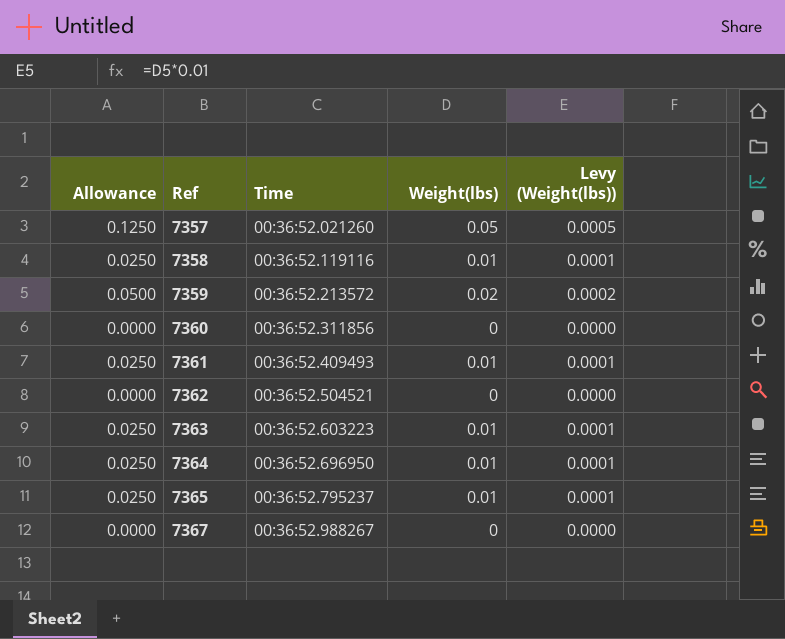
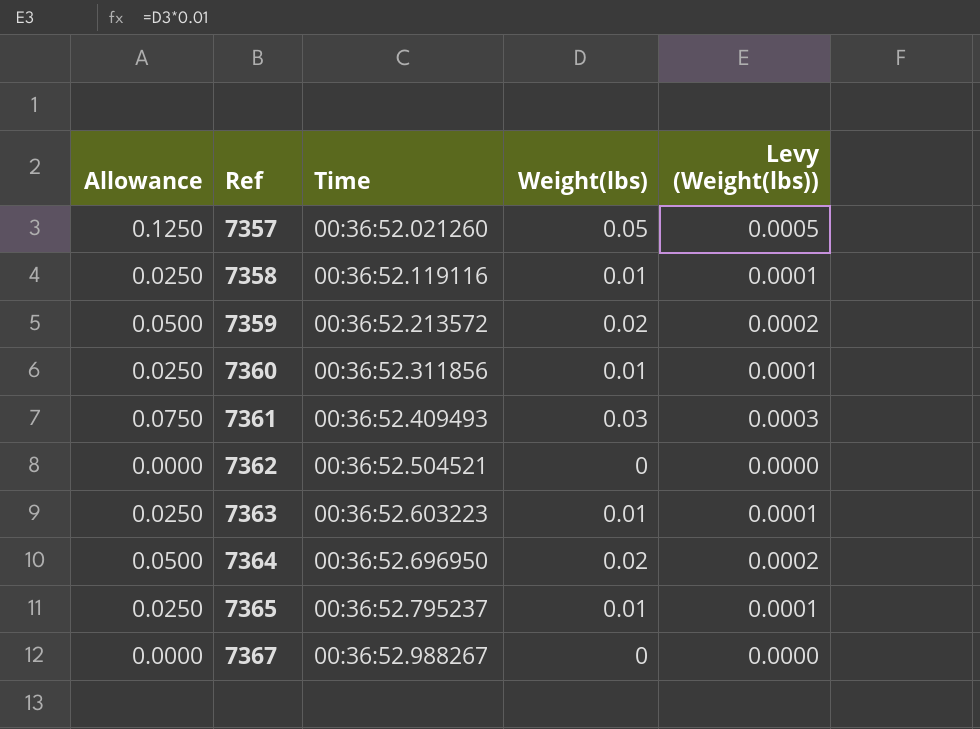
7360 | Allowance: 0.0000 -> 0.0250
7360 | Weight(lbs): 0 -> 0.01
7360 | Levy (Weight(lbs)): 0.0000 -> 0.0001
7361 | Allowance: 0.0250 -> 0.0750
7361 | Weight(lbs): 0.01 -> 0.03
7361 | Levy (Weight(lbs)): 0.0001 -> 0.0003
7364 | Allowance: 0.0250 -> 0.0500
7364 | Weight(lbs): 0.01 -> 0.02
7364 | Levy (Weight(lbs)): 0.0001 -> 0.0002

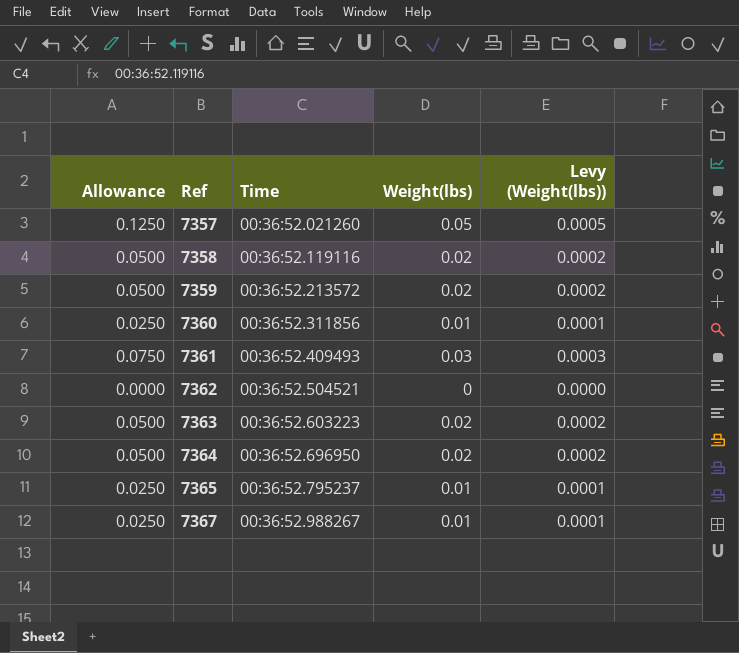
7358 | Allowance: 0.0250 -> 0.0500
7358 | Weight(lbs): 0.01 -> 0.02
7358 | Levy (Weight(lbs)): 0.0001 -> 0.0002
7363 | Allowance: 0.0250 -> 0.0500
7363 | Weight(lbs): 0.01 -> 0.02
7363 | Levy (Weight(lbs)): 0.0001 -> 0.0002
7367 | Allowance: 0.0000 -> 0.0250
7367 | Weight(lbs): 0 -> 0.01
7367 | Levy (Weight(lbs)): 0.0000 -> 0.0001

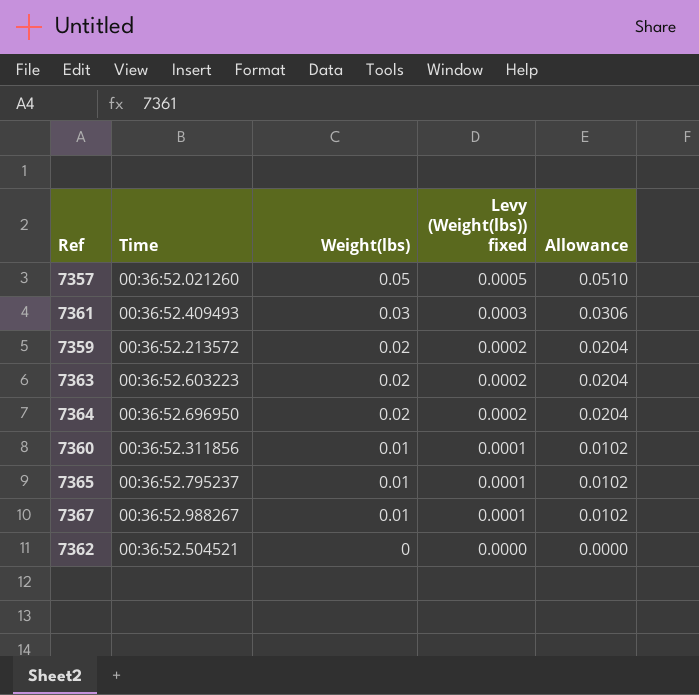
row order: Ref ascending -> Weight(lbs) descending
column name: Levy (Weight(lbs)) -> Levy (Weight(lbs)) fixed
column Allowance | formula: [Weight(lbs)] * 2.5 -> [Weight(lbs)] * 1.02
column Allowance | position: 1 -> 5
row 7358: 0.0500 | 00:36:52.119116 | 0.02 | 0.0002 -> none

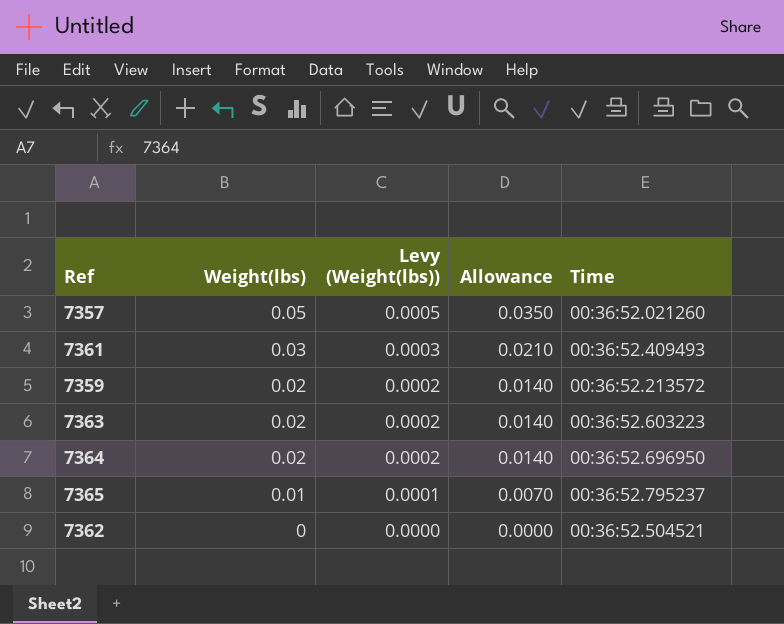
column name: Levy (Weight(lbs)) fixed -> Levy (Weight(lbs))
column Allowance | formula: [Weight(lbs)] * 1.02 -> [Weight(lbs)] * 0.7
column Time | position: 2 -> 5
row 7360: 00:36:52.311856 | 0.01 | 0.0001 | 0.0102 -> none
row 7367: 00:36:52.988267 | 0.01 | 0.0001 | 0.0102 -> none

